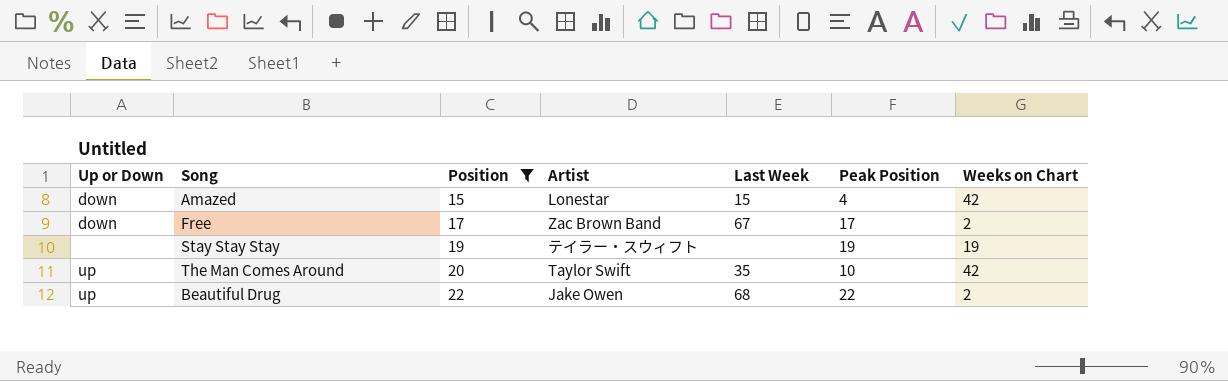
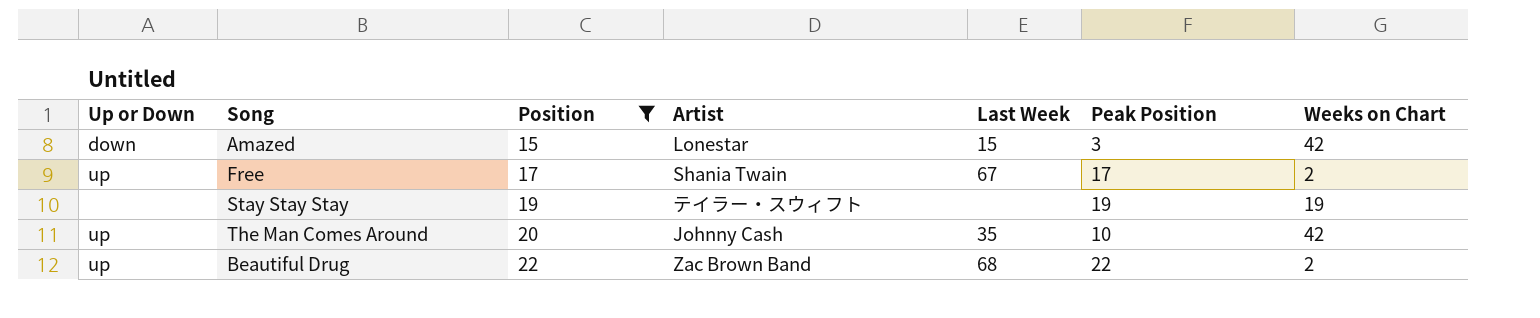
Amazed | Peak Position: 4 -> 3
Free | Up or Down: down -> up
Free | Artist: Zac Brown Band -> Shania Twain
The Man Comes Around | Artist: Taylor Swift -> Johnny Cash
Beautiful Drug | Artist: Jake Owen -> Zac Brown Band

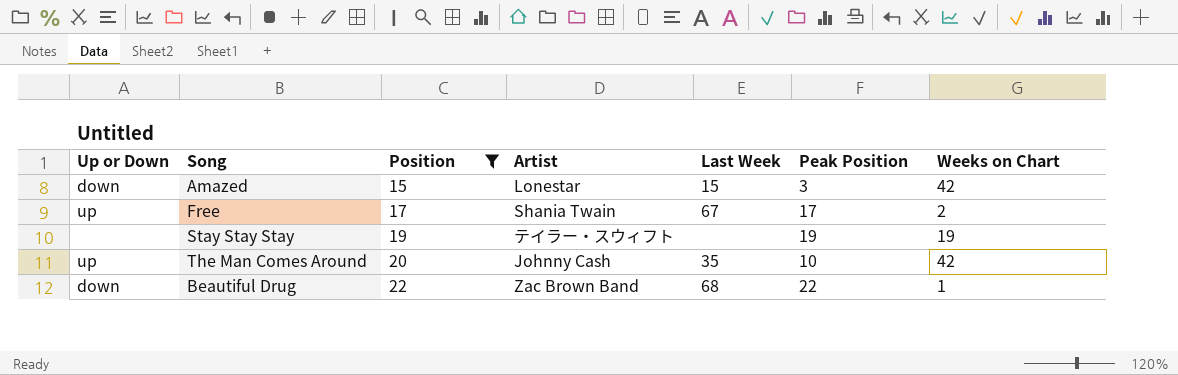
Beautiful Drug | Up or Down: up -> down
Beautiful Drug | Weeks on Chart: 2 -> 1

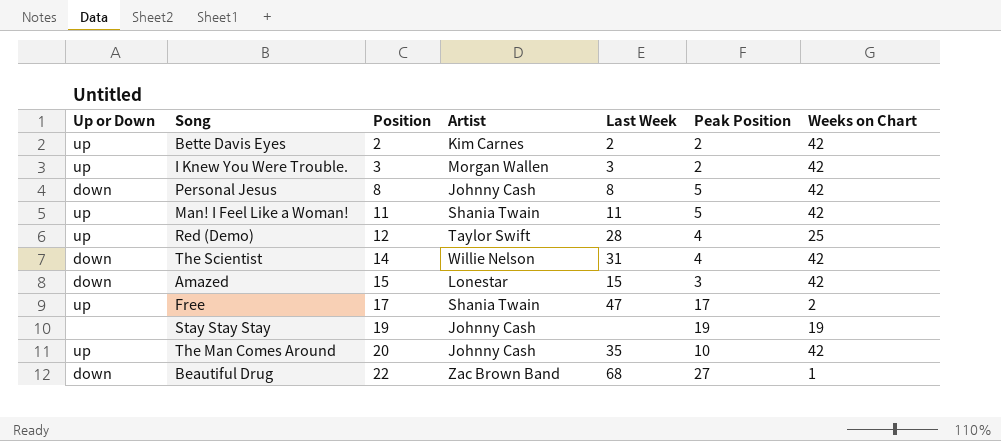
filter: Position >= 15 -> none
Free | Last Week: 67 -> 47
Stay Stay Stay | Artist: テイラー・スウィフト -> Johnny Cash
Beautiful Drug | Peak Position: 22 -> 27

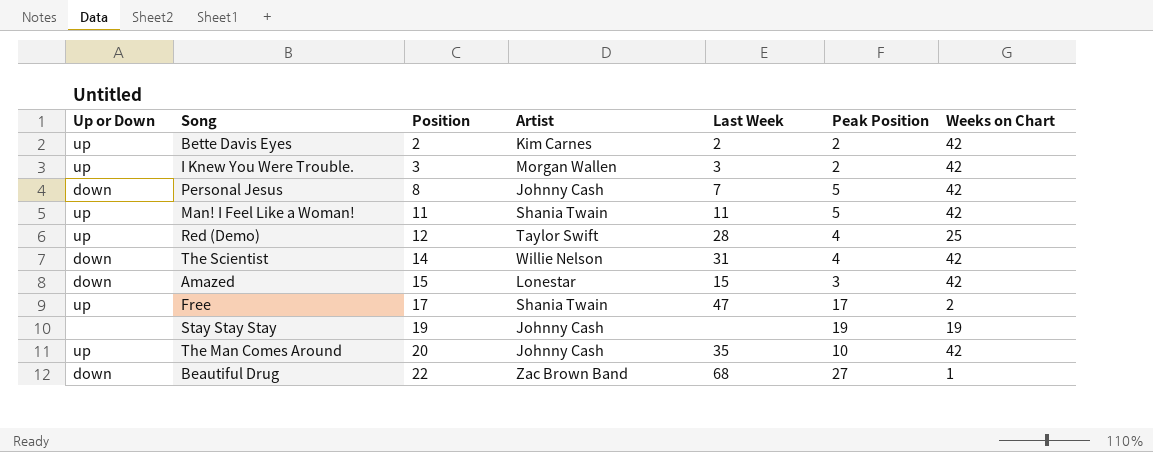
Personal Jesus | Last Week: 8 -> 7

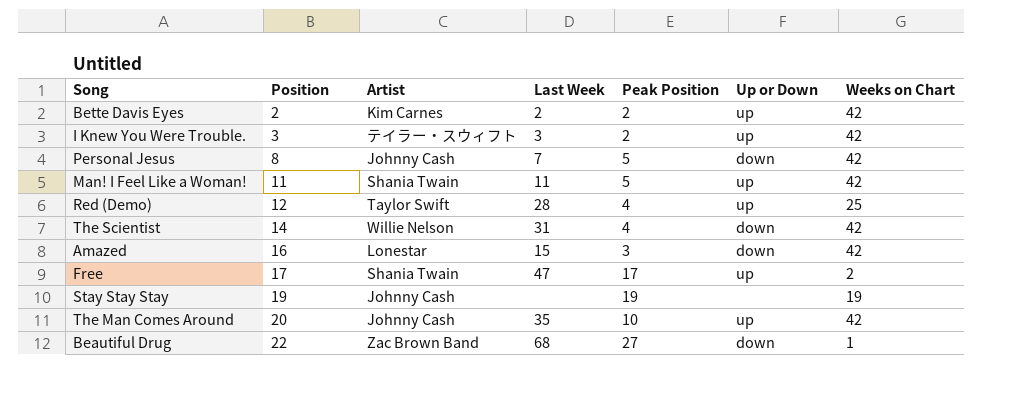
column Up or Down | position: 1 -> 6
I Knew You Were Trouble. | Artist: Morgan Wallen -> テイラー・スウィフト
Amazed | Position: 15 -> 16

